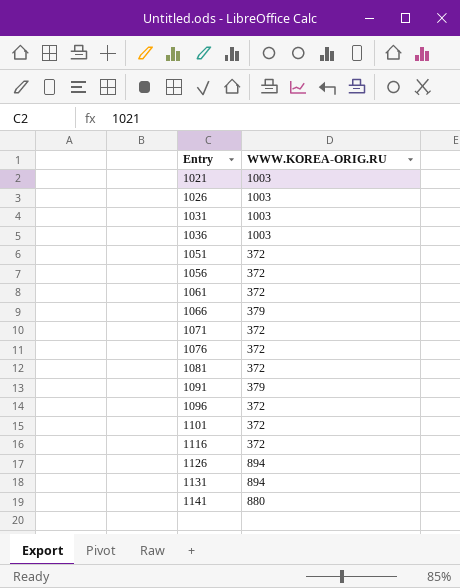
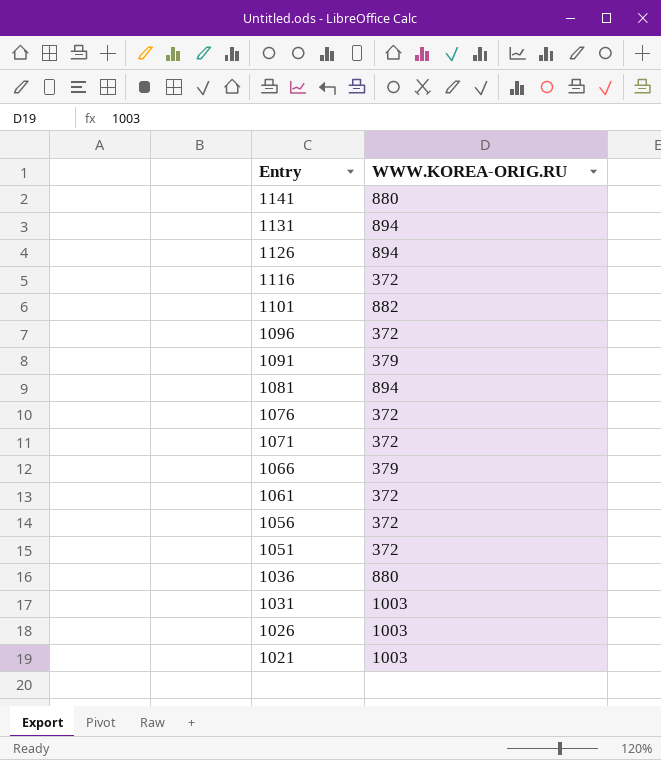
row order: Entry ascending -> Entry descending
1101 | WWW.KOREA-ORIG.RU: 372 -> 882
1081 | WWW.KOREA-ORIG.RU: 372 -> 894
1036 | WWW.KOREA-ORIG.RU: 1003 -> 880

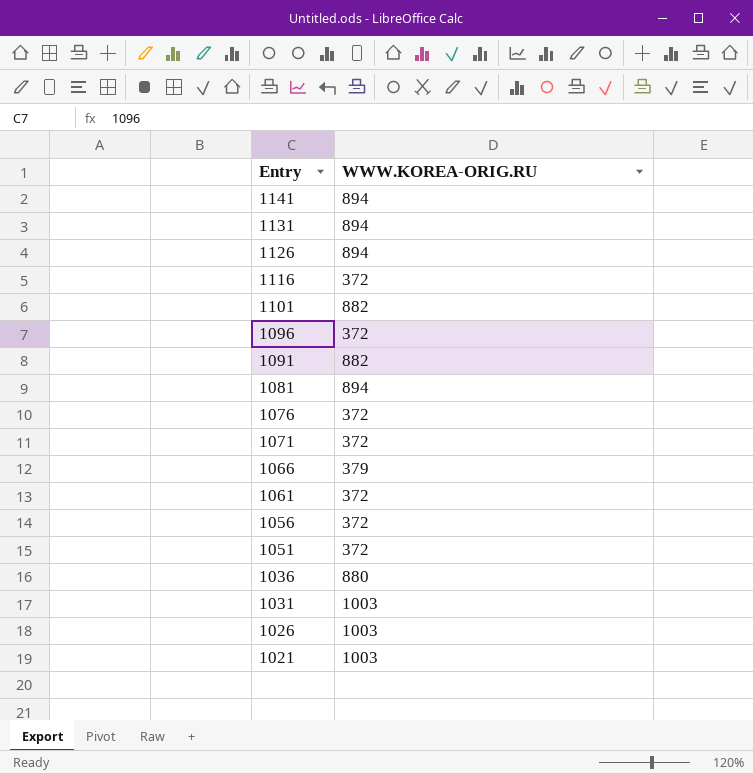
1141 | WWW.KOREA-ORIG.RU: 880 -> 894
1091 | WWW.KOREA-ORIG.RU: 379 -> 882

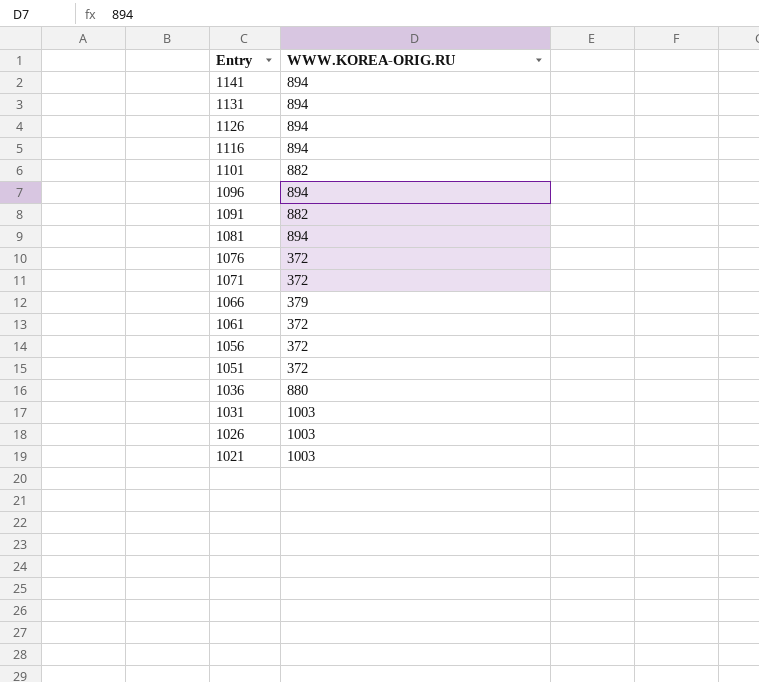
1116 | WWW.KOREA-ORIG.RU: 372 -> 894
1096 | WWW.KOREA-ORIG.RU: 372 -> 894

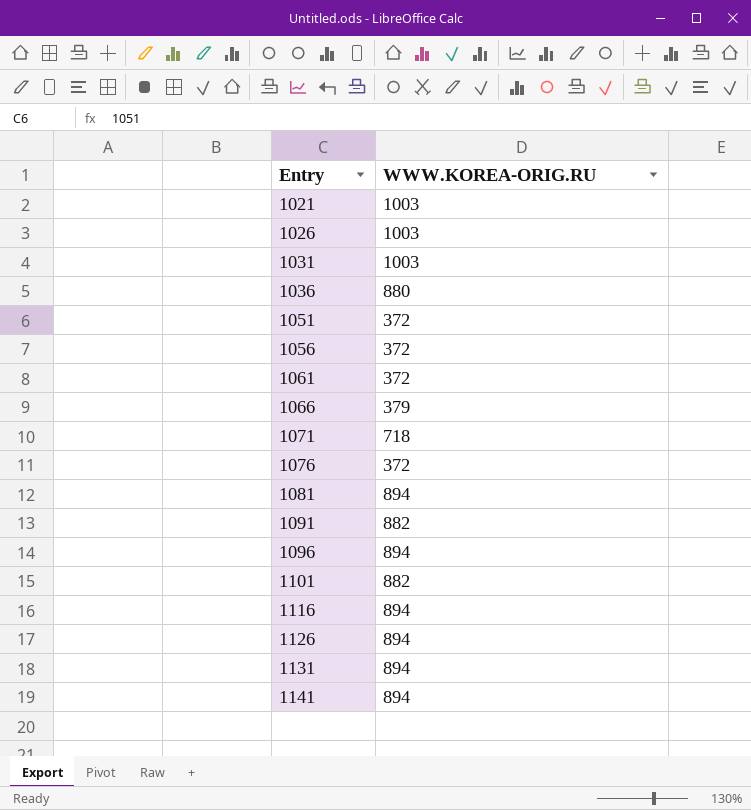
row order: Entry descending -> Entry ascending
1071 | WWW.KOREA-ORIG.RU: 372 -> 718

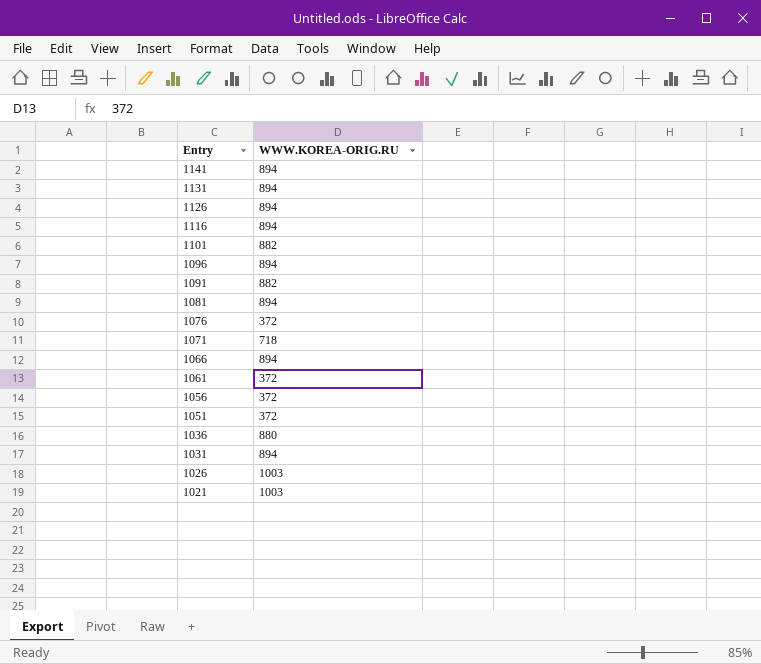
row order: Entry ascending -> Entry descending
1066 | WWW.KOREA-ORIG.RU: 379 -> 894
1031 | WWW.KOREA-ORIG.RU: 1003 -> 894

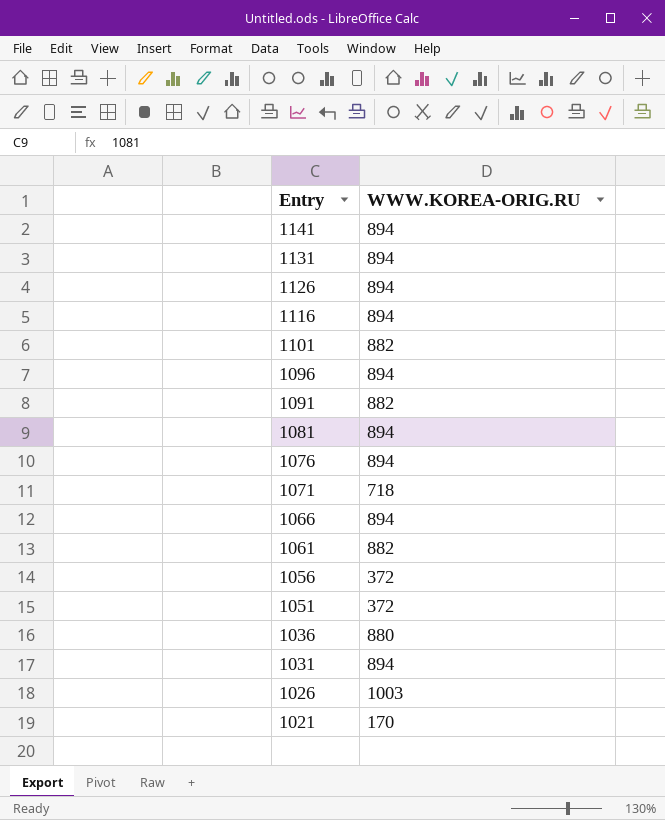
1076 | WWW.KOREA-ORIG.RU: 372 -> 894
1061 | WWW.KOREA-ORIG.RU: 372 -> 882
1021 | WWW.KOREA-ORIG.RU: 1003 -> 170

